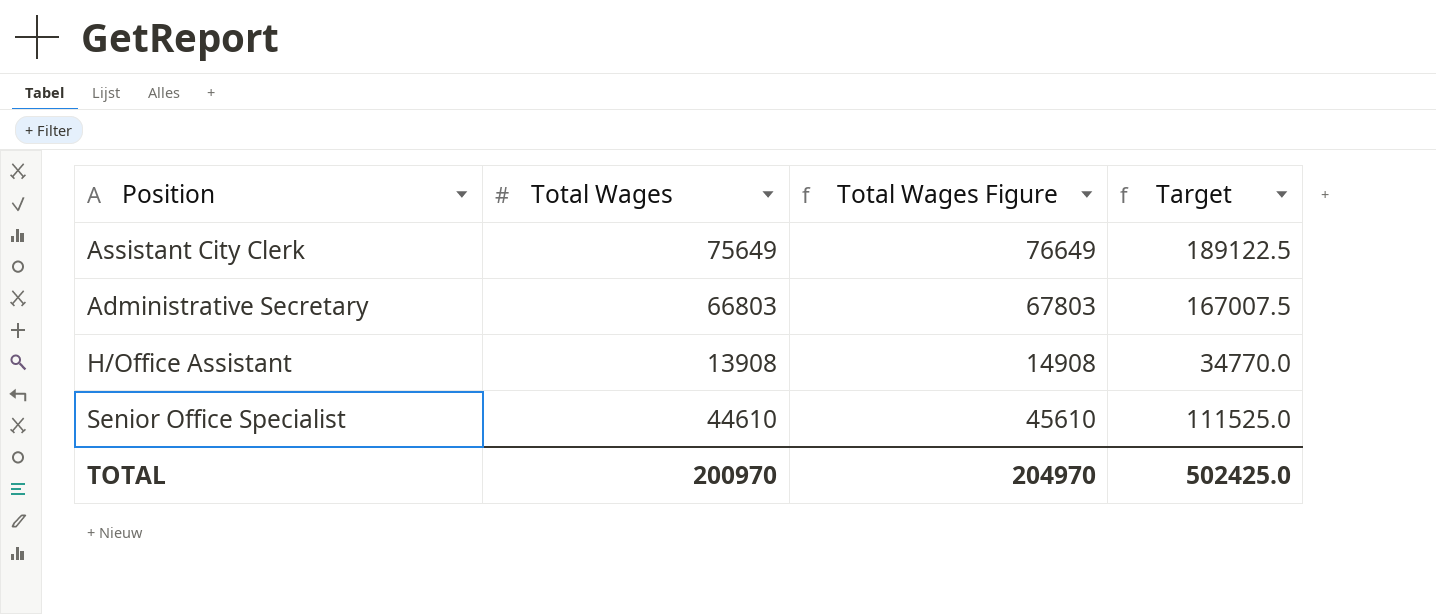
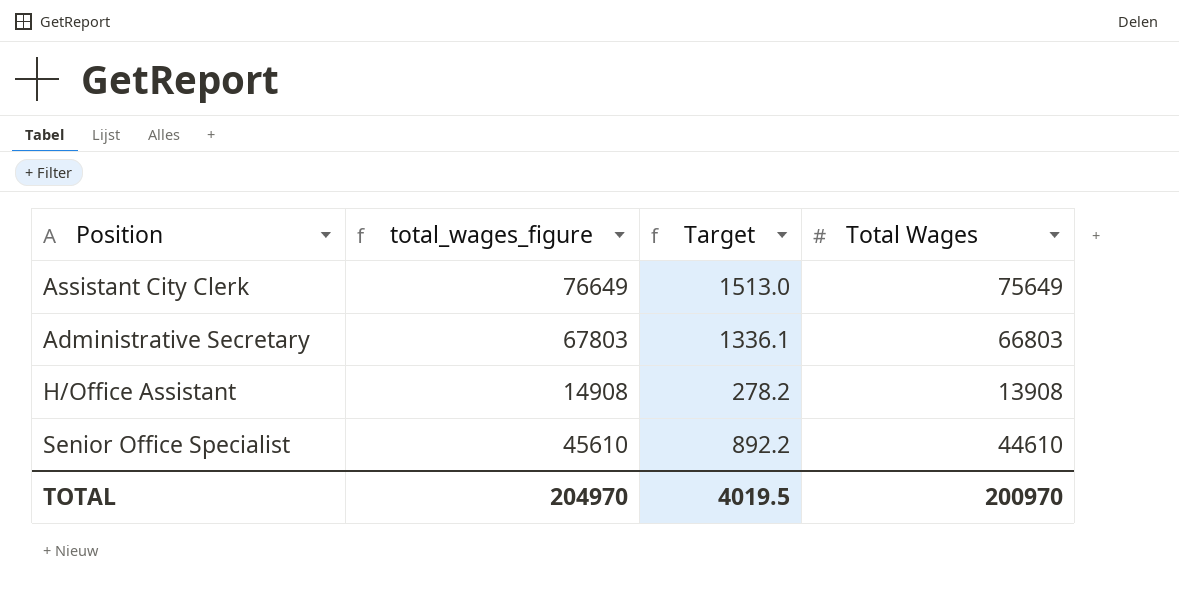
column name: Total Wages Figure -> total_wages_figure
column Target | formula: [Total Wages] * 2.5 -> [Total Wages] * 0.02
column Total Wages | position: 2 -> 4
TOTAL | Target: 502425.0 -> 4019.5

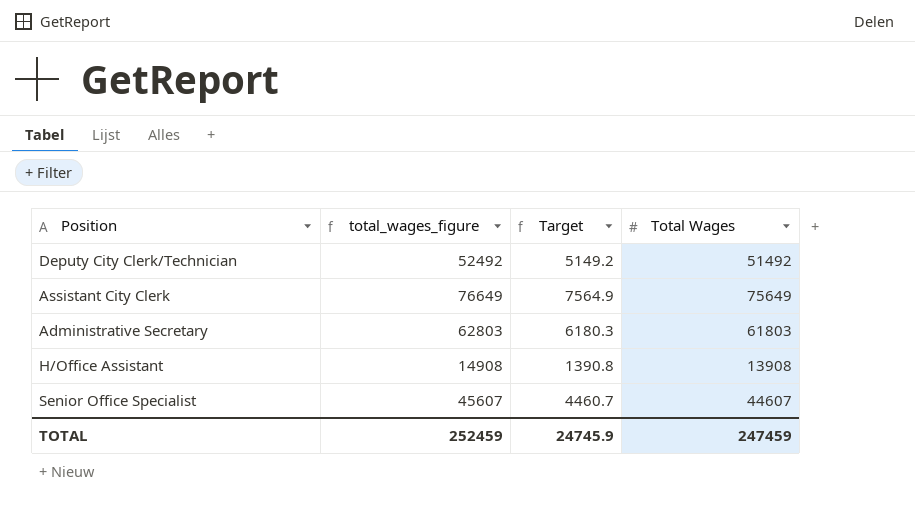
column Target | formula: [Total Wages] * 0.02 -> [Total Wages] * 0.1
row Deputy City Clerk/Technician: none -> 52492 | 5149.2 | 51492
Administrative Secretary | total_wages_figure: 67803 -> 62803
Administrative Secretary | Total Wages: 66803 -> 61803
Senior Office Specialist | total_wages_figure: 45610 -> 45607
Senior Office Specialist | Total Wages: 44610 -> 44607
TOTAL | total_wages_figure: 204970 -> 252459
TOTAL | Target: 4019.5 -> 24745.9
TOTAL | Total Wages: 200970 -> 247459

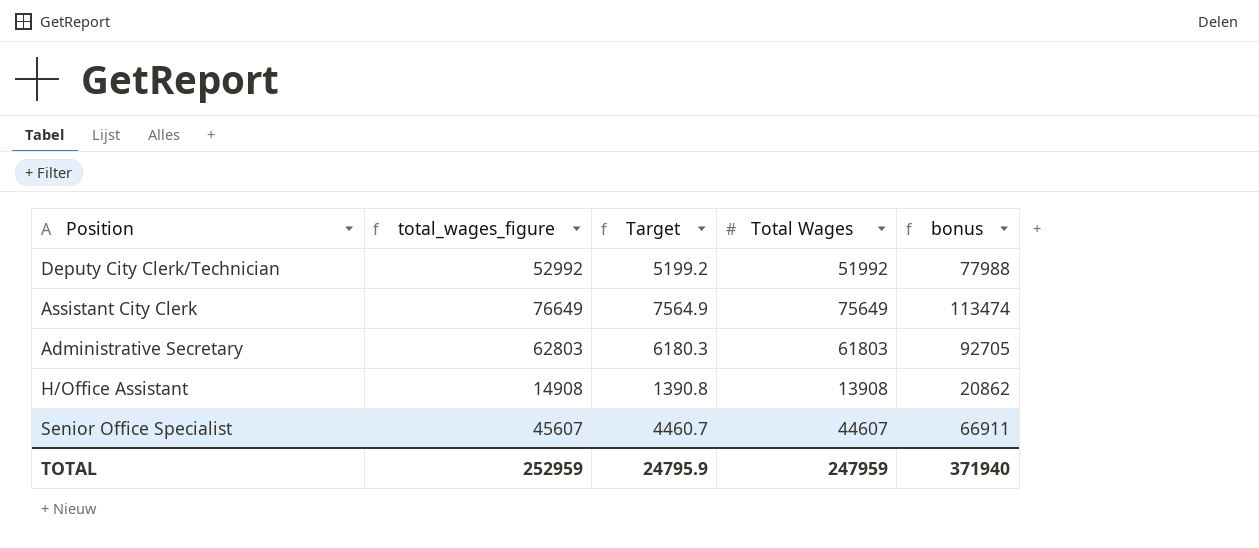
column bonus | formula: none -> [Total Wages] * 1.5
Deputy City Clerk/Technician | total_wages_figure: 52492 -> 52992
Deputy City Clerk/Technician | Target: 5149.2 -> 5199.2
Deputy City Clerk/Technician | Total Wages: 51492 -> 51992
TOTAL | total_wages_figure: 252459 -> 252959
TOTAL | Target: 24745.9 -> 24795.9
TOTAL | Total Wages: 247459 -> 247959

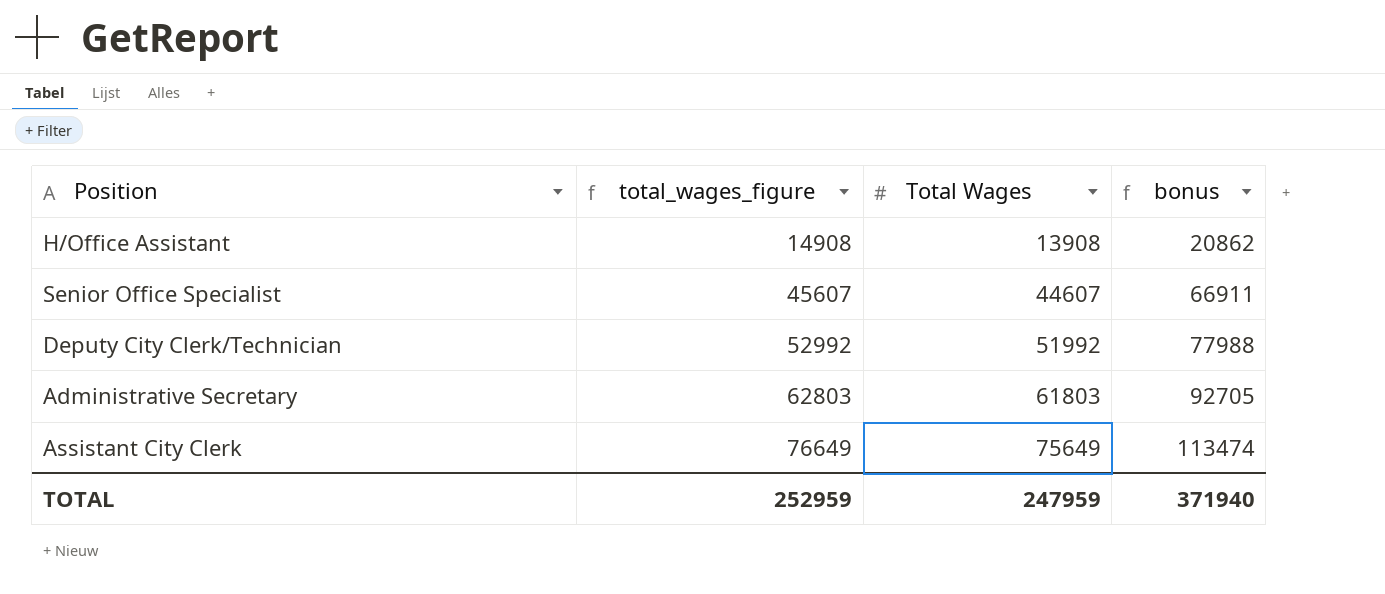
row order: none -> total_wages_figure ascending
column Target | formula: [Total Wages] * 0.1 -> none

